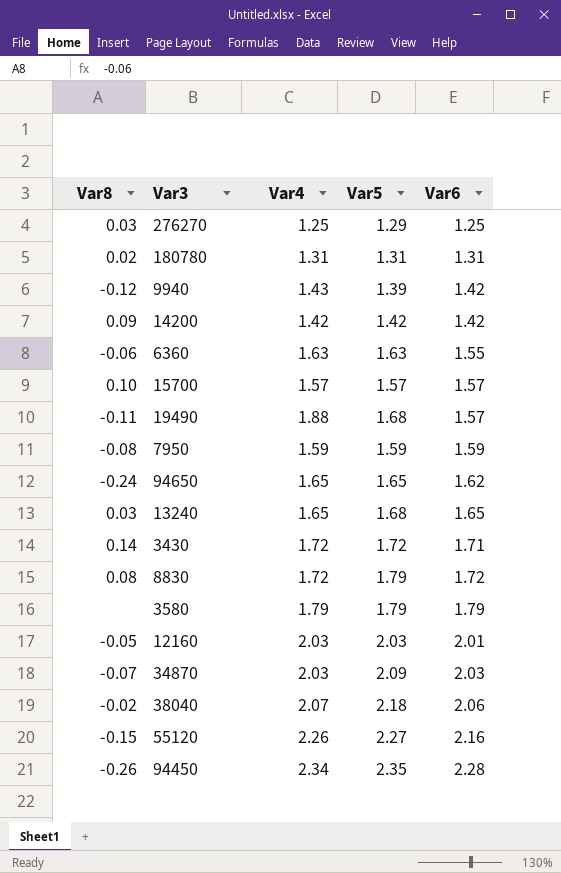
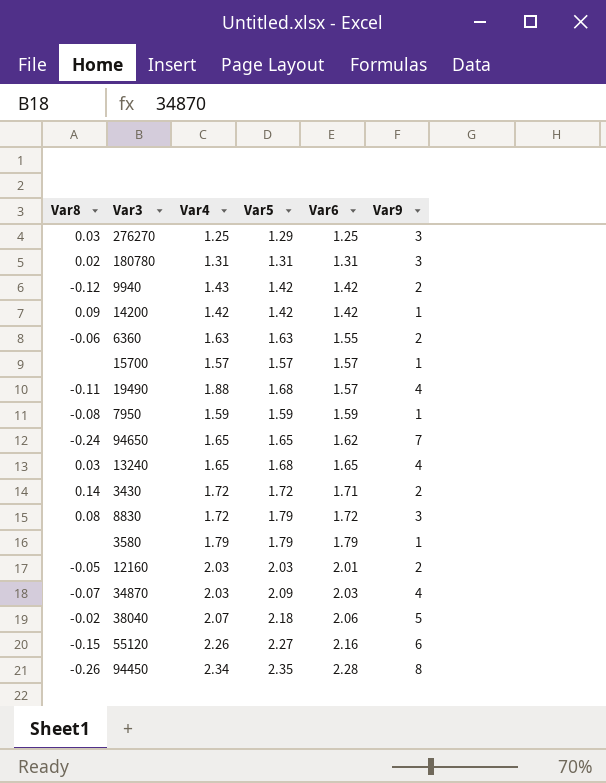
column Var9 | position: none -> 6
9940 | Var5: 1.39 -> 1.42
15700 | Var8: 0.10 -> none

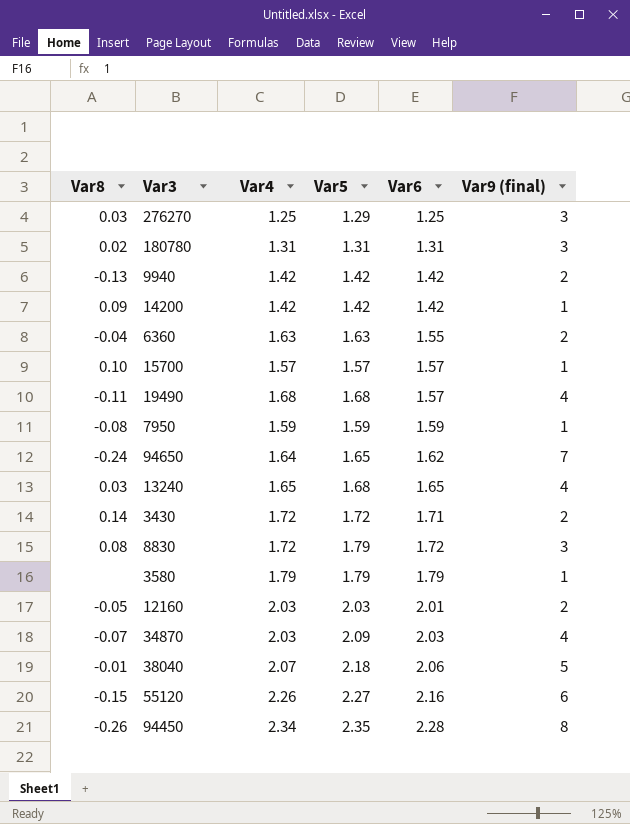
column name: Var9 -> Var9 (final)
9940 | Var8: -0.12 -> -0.13
9940 | Var4: 1.43 -> 1.42
6360 | Var8: -0.06 -> -0.04
15700 | Var8: none -> 0.10
19490 | Var4: 1.88 -> 1.68
94650 | Var4: 1.65 -> 1.64
38040 | Var8: -0.02 -> -0.01

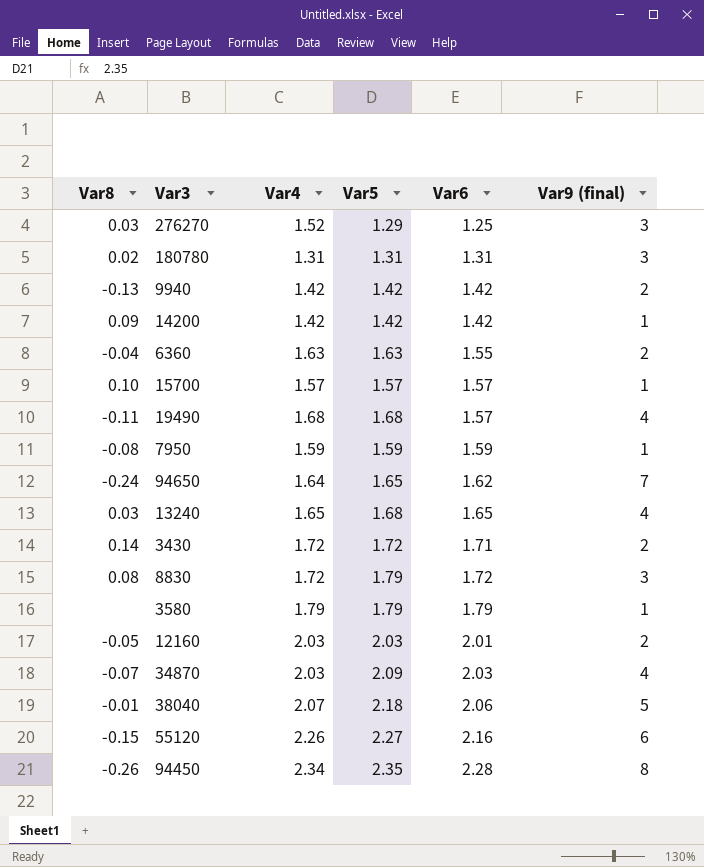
276270 | Var4: 1.25 -> 1.52

